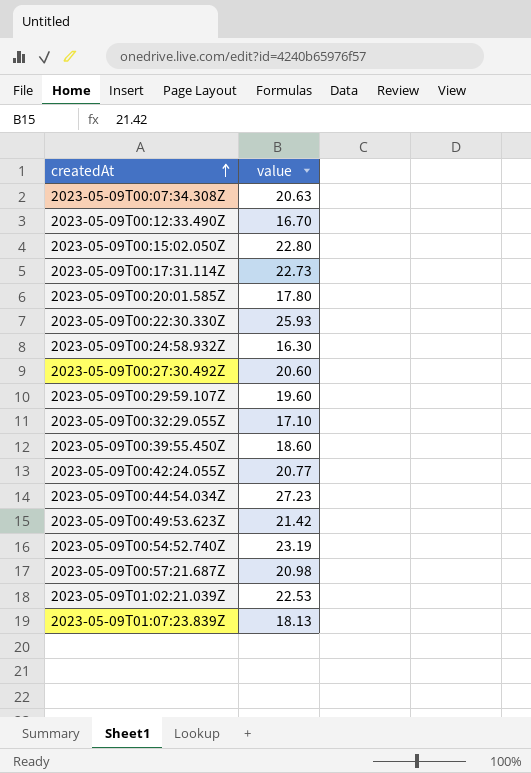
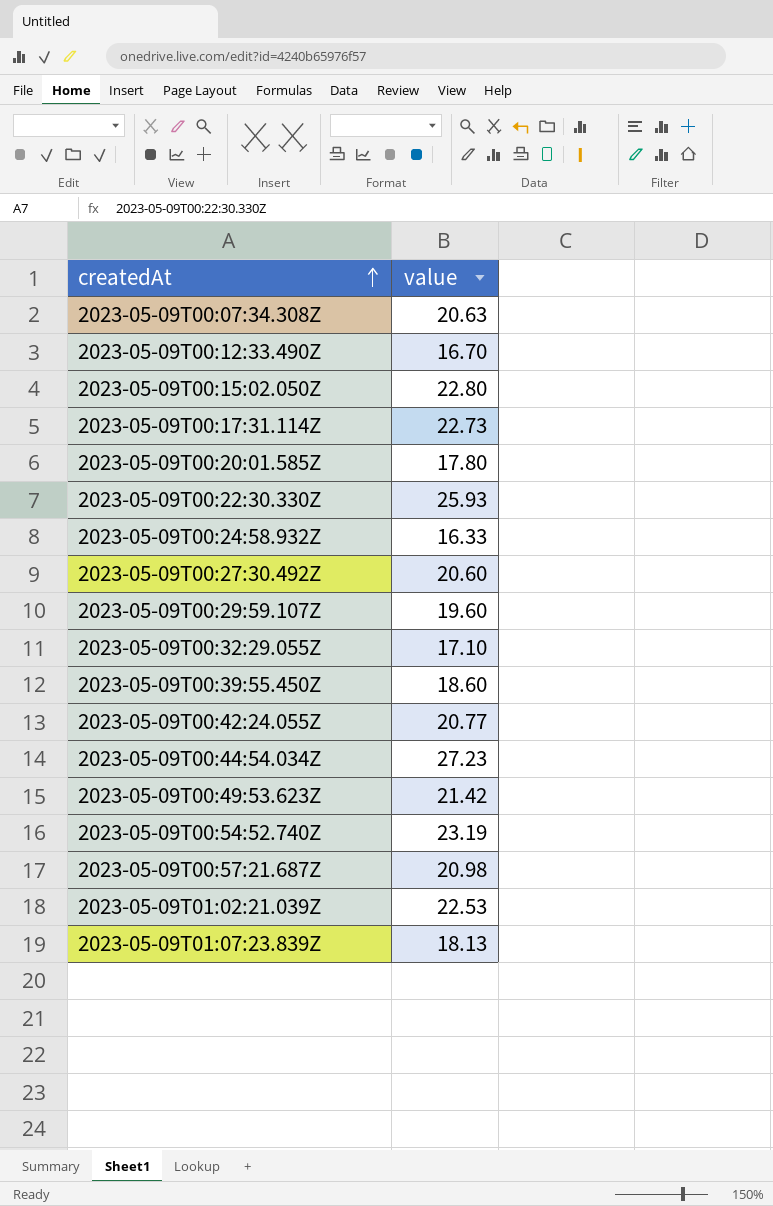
2023-05-09T00:24:58.932Z | value: 16.30 -> 16.33

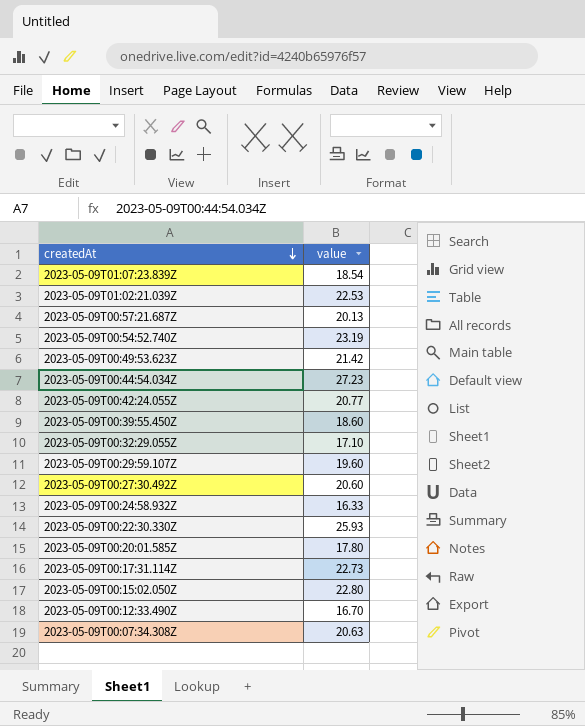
row order: createdAt ascending -> createdAt descending
2023-05-09T01:07:23.839Z | value: 18.13 -> 18.54
2023-05-09T00:57:21.687Z | value: 20.98 -> 20.13

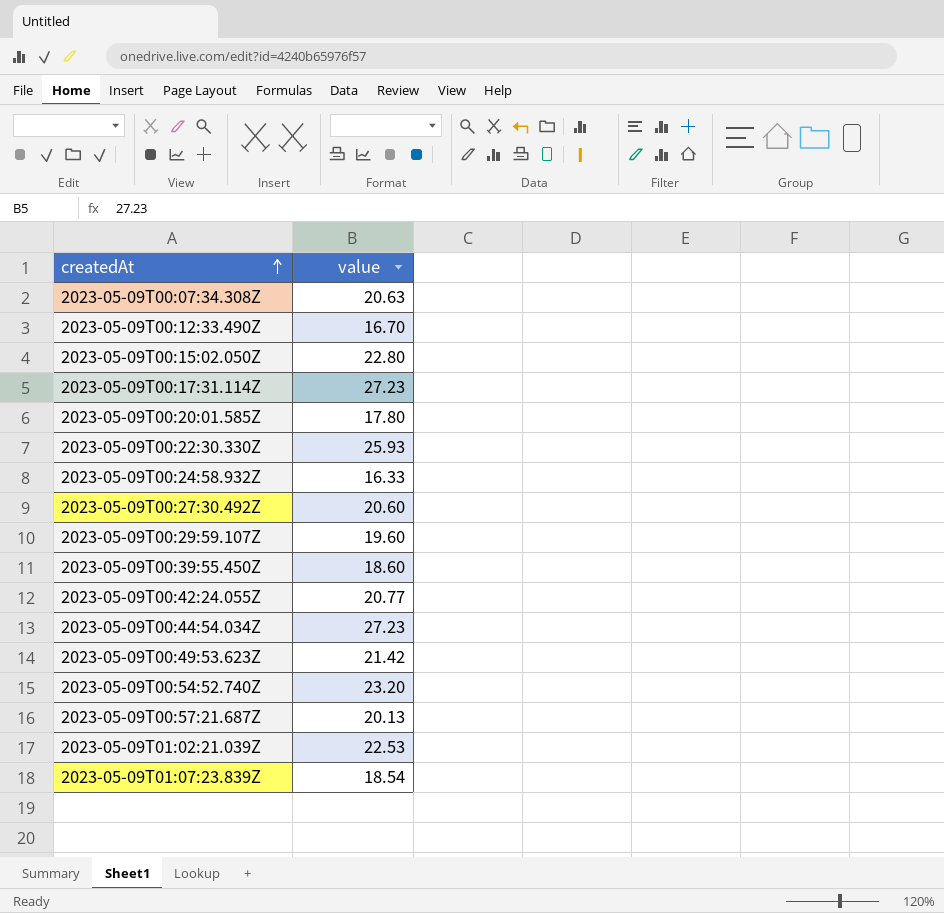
row order: createdAt descending -> createdAt ascending
row 2023-05-09T00:32:29.055Z: 17.10 -> none
2023-05-09T00:17:31.114Z | value: 22.73 -> 27.23
2023-05-09T00:54:52.740Z | value: 23.19 -> 23.20

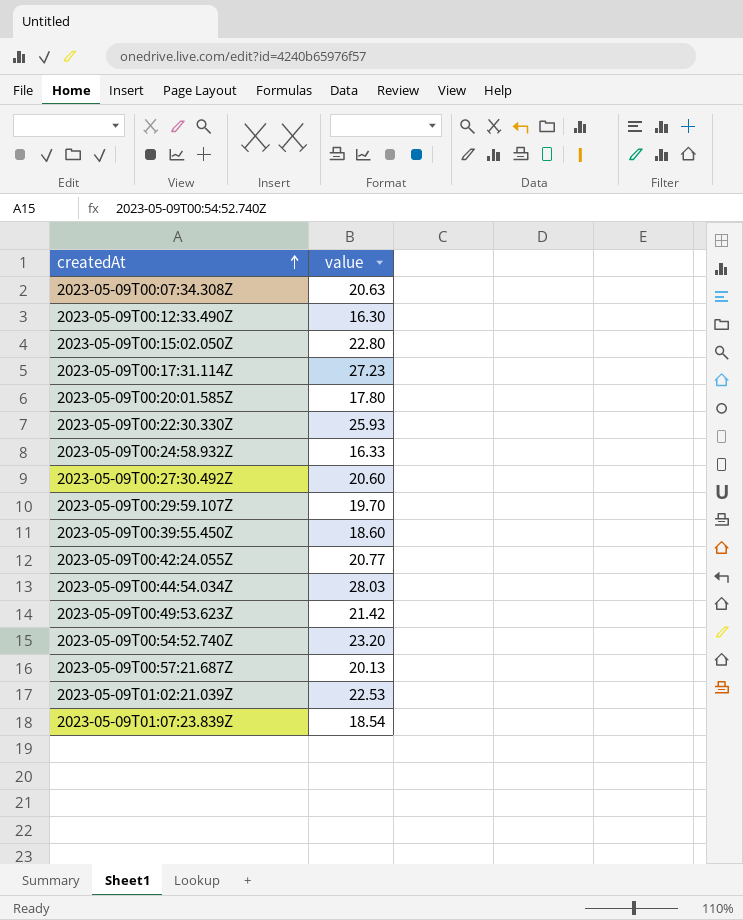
2023-05-09T00:12:33.490Z | value: 16.70 -> 16.30
2023-05-09T00:29:59.107Z | value: 19.60 -> 19.70
2023-05-09T00:44:54.034Z | value: 27.23 -> 28.03

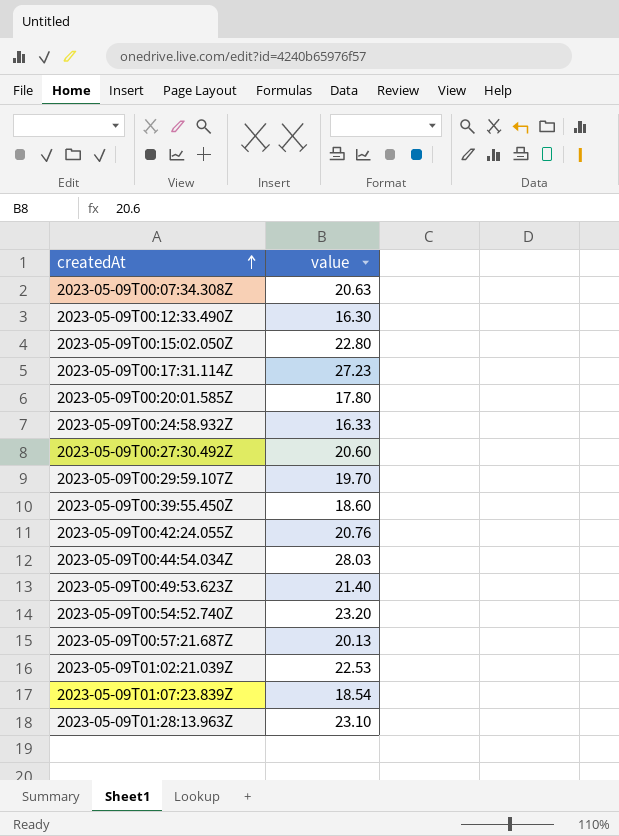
row 2023-05-09T00:22:30.330Z: 25.93 -> none
2023-05-09T00:42:24.055Z | value: 20.77 -> 20.76
2023-05-09T00:49:53.623Z | value: 21.42 -> 21.40
row 2023-05-09T01:28:13.963Z: none -> 23.10

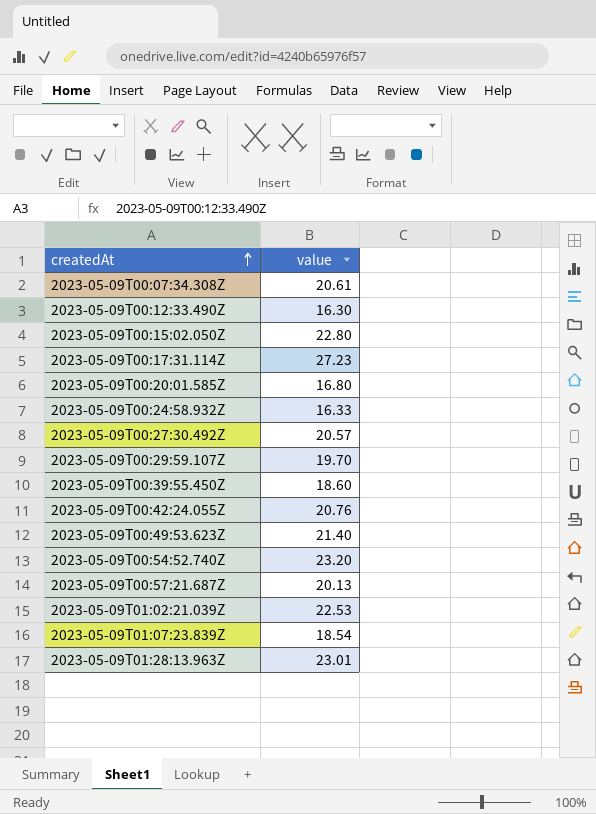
row 2023-05-09T00:44:54.034Z: 28.03 -> none
2023-05-09T00:07:34.308Z | value: 20.63 -> 20.61
2023-05-09T00:20:01.585Z | value: 17.80 -> 16.80
2023-05-09T00:27:30.492Z | value: 20.60 -> 20.57
2023-05-09T01:28:13.963Z | value: 23.10 -> 23.01

